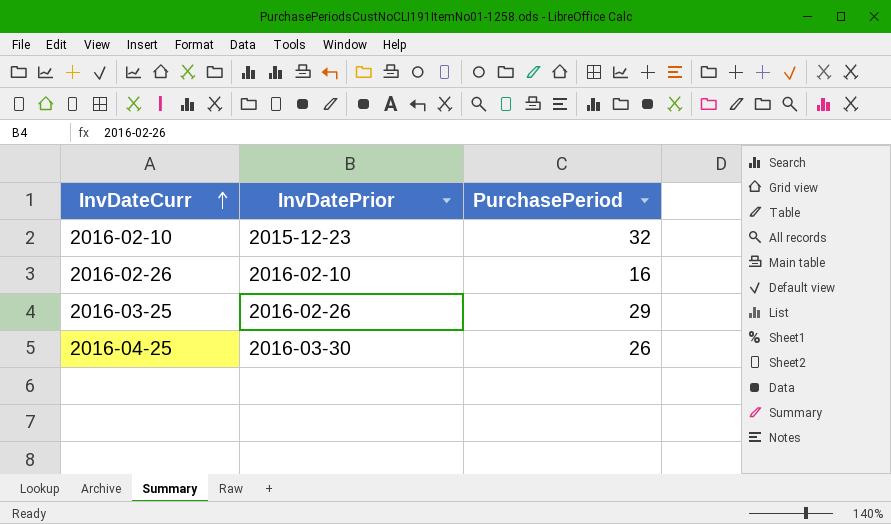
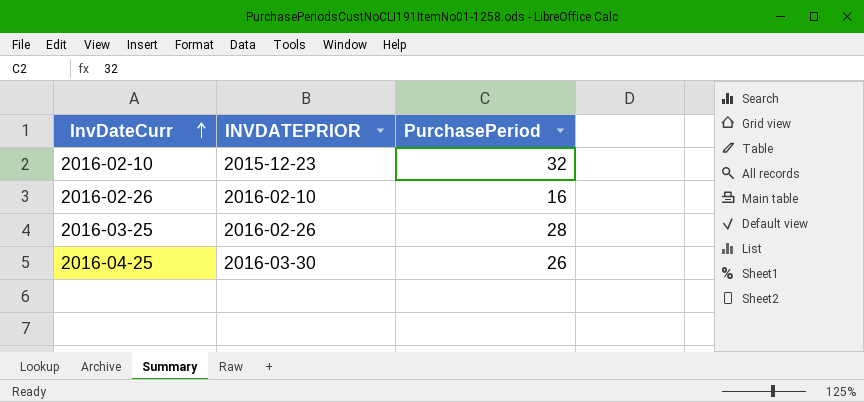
column name: InvDatePrior -> INVDATEPRIOR
2016-03-25 | PurchasePeriod: 29 -> 28

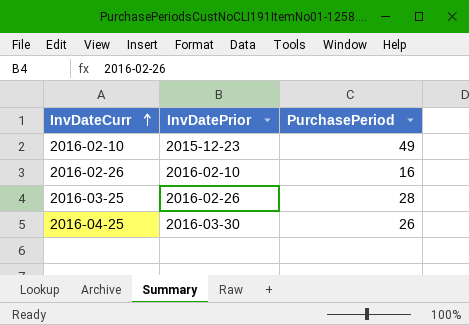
column name: INVDATEPRIOR -> InvDatePrior
2016-02-10 | PurchasePeriod: 32 -> 49

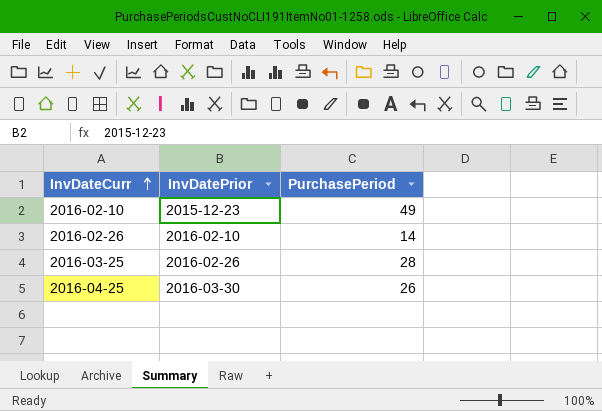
2016-02-26 | PurchasePeriod: 16 -> 14

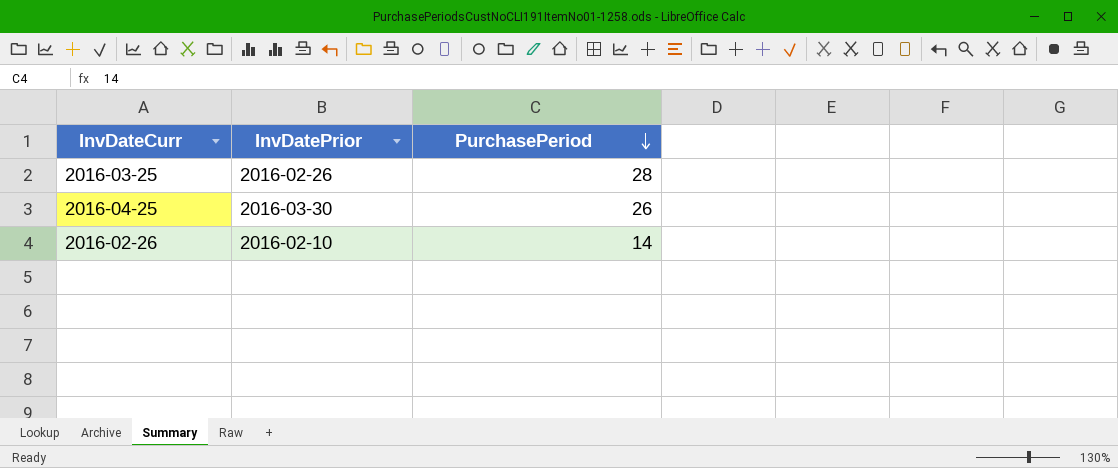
row order: InvDateCurr ascending -> PurchasePeriod descending
row 2016-02-10: 2015-12-23 | 49 -> none

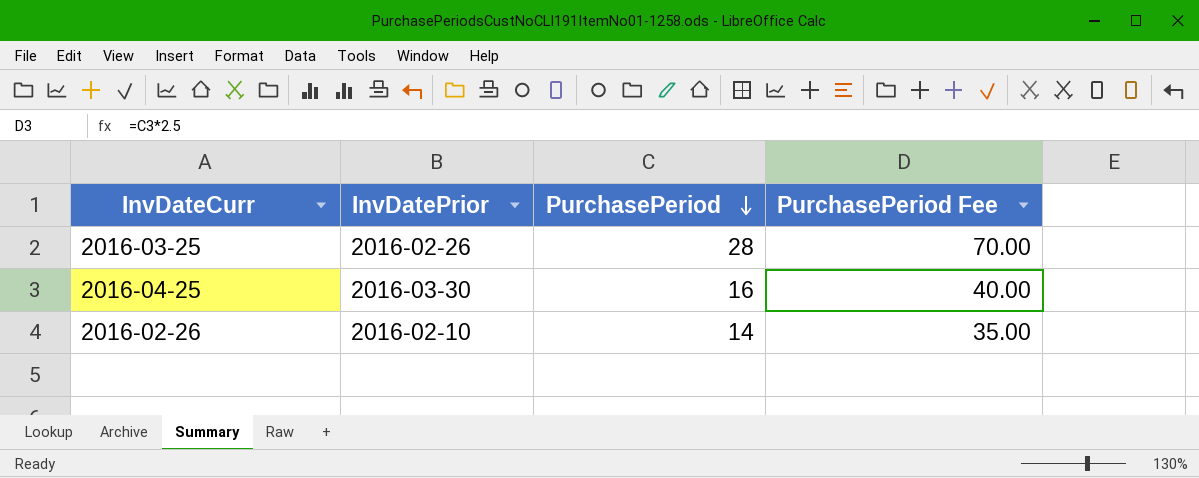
column PurchasePeriod Fee | formula: none -> [PurchasePeriod] * 2.5
2016-04-25 | PurchasePeriod: 26 -> 16

